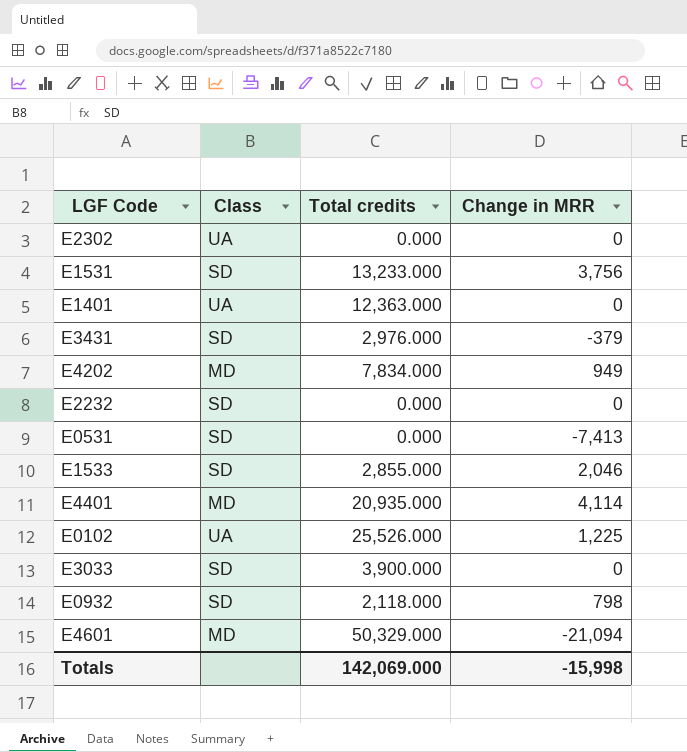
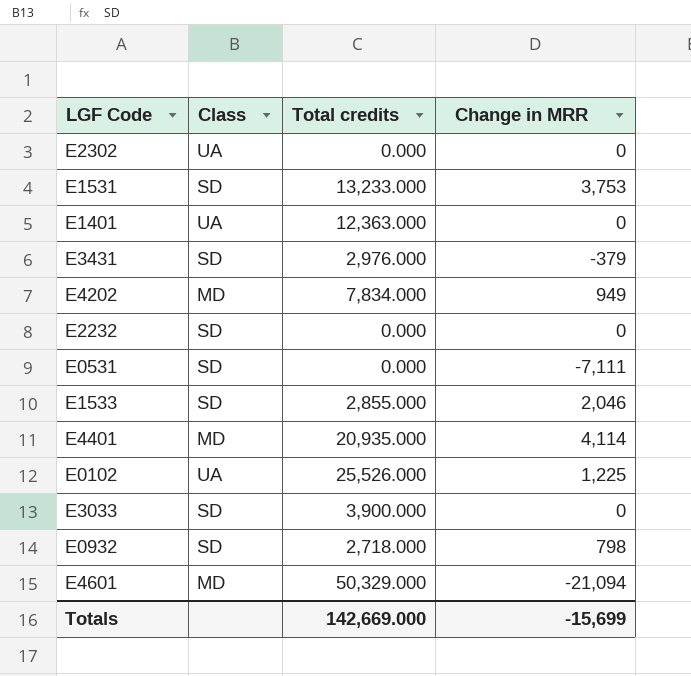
E1531 | Change in MRR: 3,756 -> 3,753
E0531 | Change in MRR: -7,413 -> -7,111
E0932 | Total credits: 2,118.000 -> 2,718.000
Totals | Total credits: 142,069.000 -> 142,669.000
Totals | Change in MRR: -15,998 -> -15,699

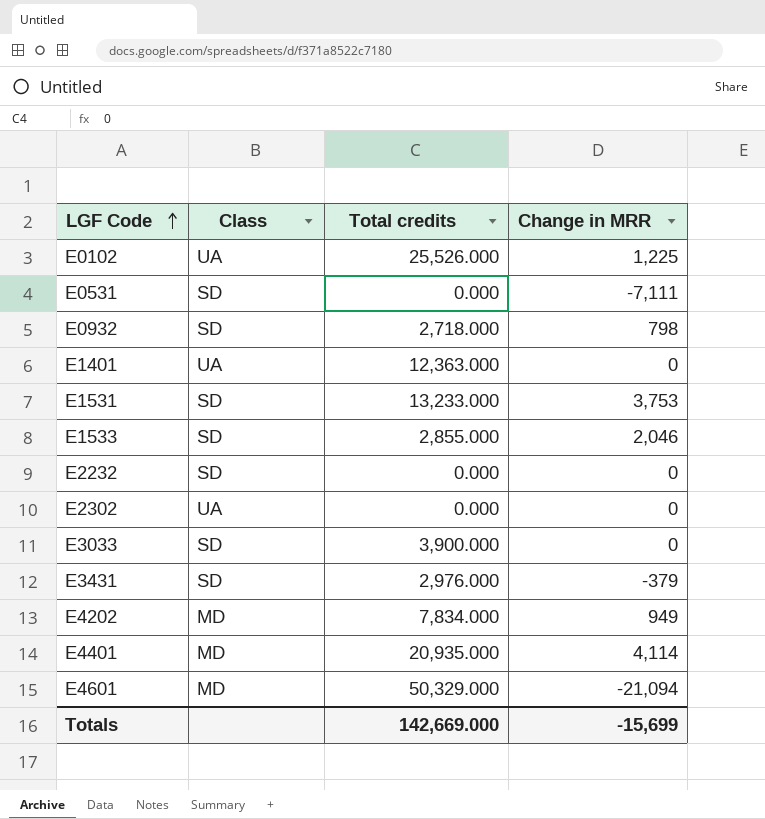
row order: none -> LGF Code ascending

